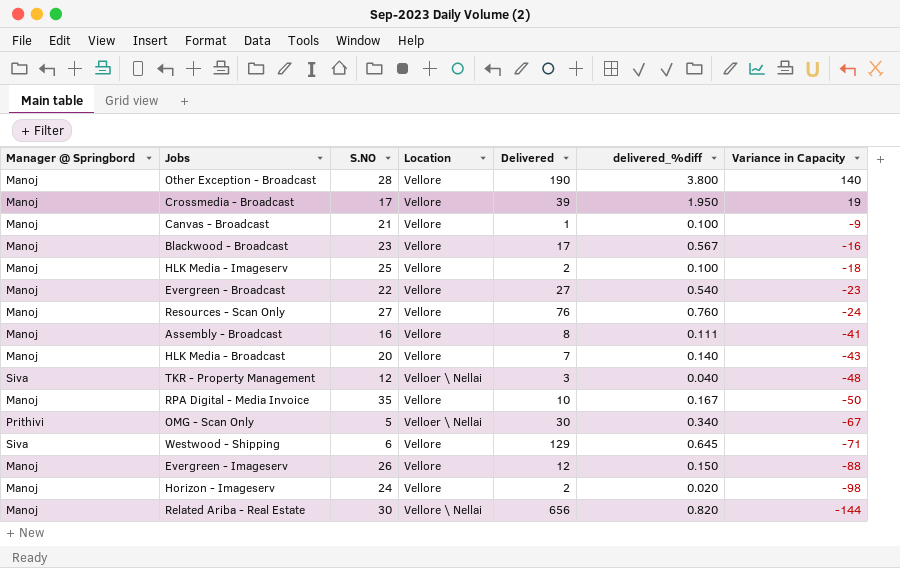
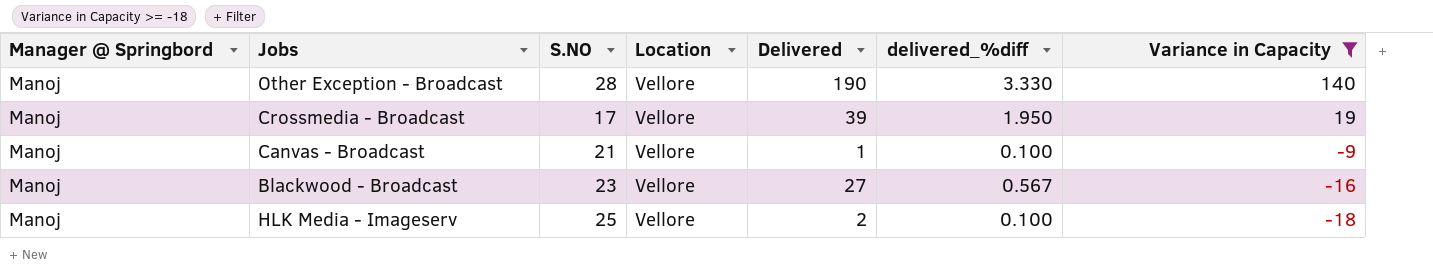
filter: none -> Variance in Capacity >= -18
Other Exception - Broadcast | delivered_%diff: 3.800 -> 3.330
Blackwood - Broadcast | Delivered: 17 -> 27

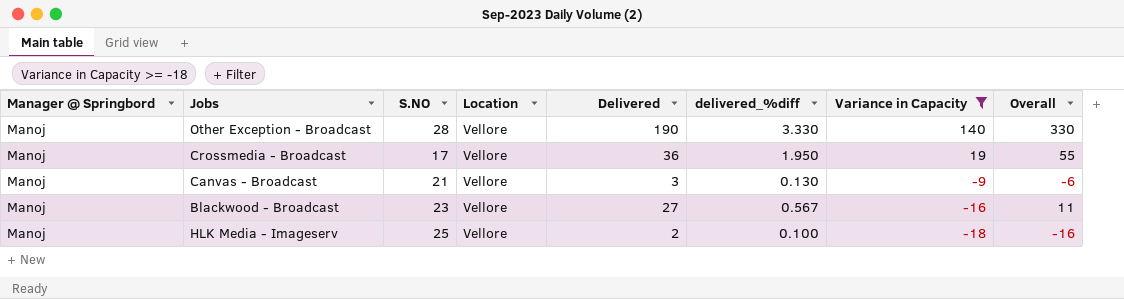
column Overall | formula: none -> [Delivered] + [Variance in Capacity]
Crossmedia - Broadcast | Delivered: 39 -> 36
Canvas - Broadcast | Delivered: 1 -> 3
Canvas - Broadcast | delivered_%diff: 0.100 -> 0.130

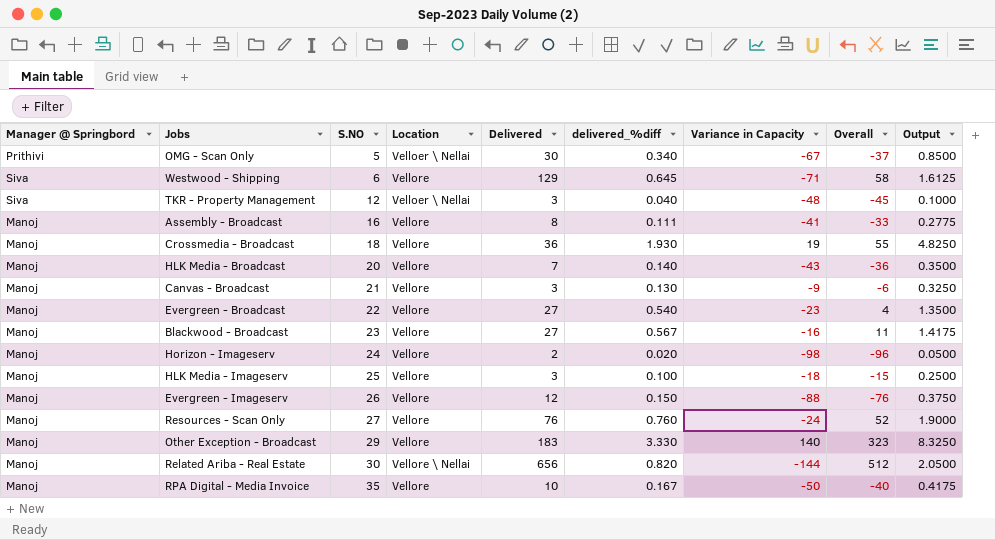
filter: Variance in Capacity >= -18 -> none
row order: Variance in Capacity descending -> S.NO ascending
column Output | formula: none -> [delivered_%diff] * 2.5
Crossmedia - Broadcast | S.NO: 17 -> 18
Crossmedia - Broadcast | delivered_%diff: 1.950 -> 1.930
HLK Media - Imageserv | Delivered: 2 -> 3
HLK Media - Imageserv | Overall: -16 -> -15
Other Exception - Broadcast | S.NO: 28 -> 29
Other Exception - Broadcast | Delivered: 190 -> 183
Other Exception - Broadcast | Overall: 330 -> 323

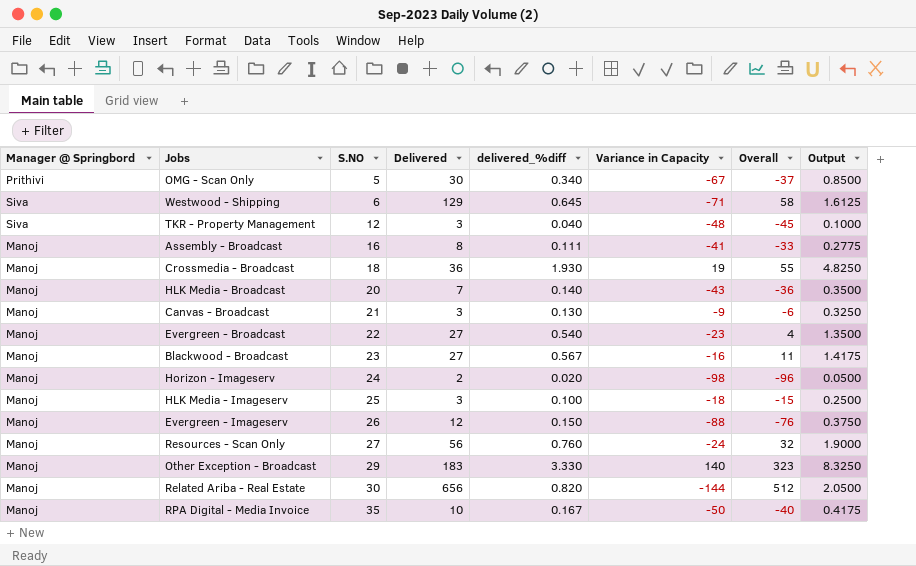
column Location | position: 4 -> none
Resources - Scan Only | Delivered: 76 -> 56
Resources - Scan Only | Overall: 52 -> 32

